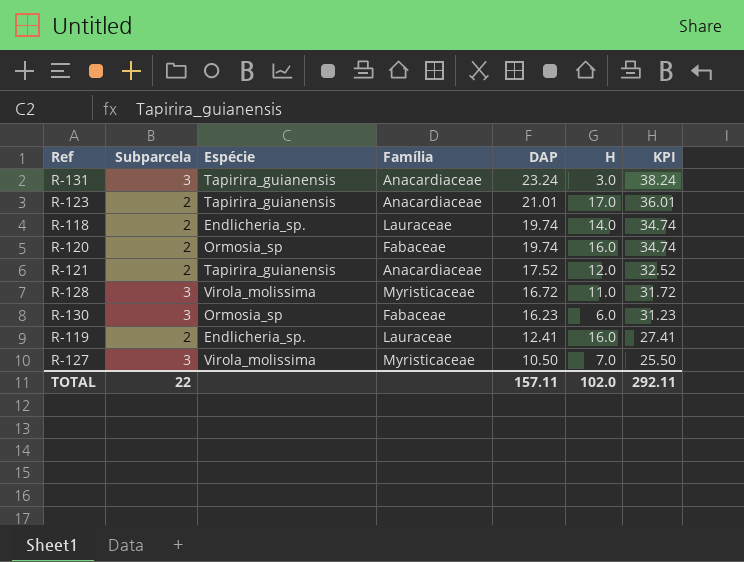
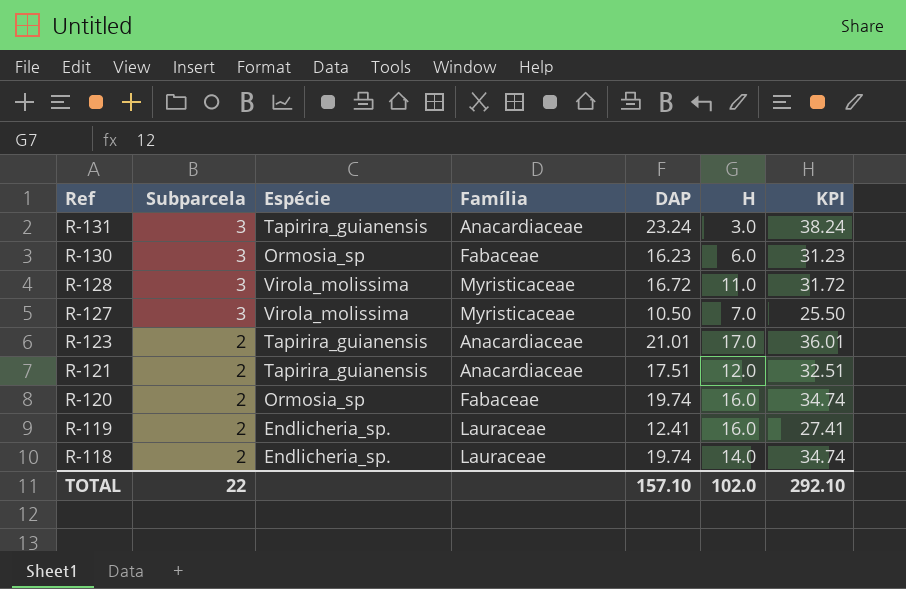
row order: DAP descending -> Ref descending
R-121 | DAP: 17.52 -> 17.51
R-121 | KPI: 32.52 -> 32.51
TOTAL | DAP: 157.11 -> 157.10
TOTAL | KPI: 292.11 -> 292.10

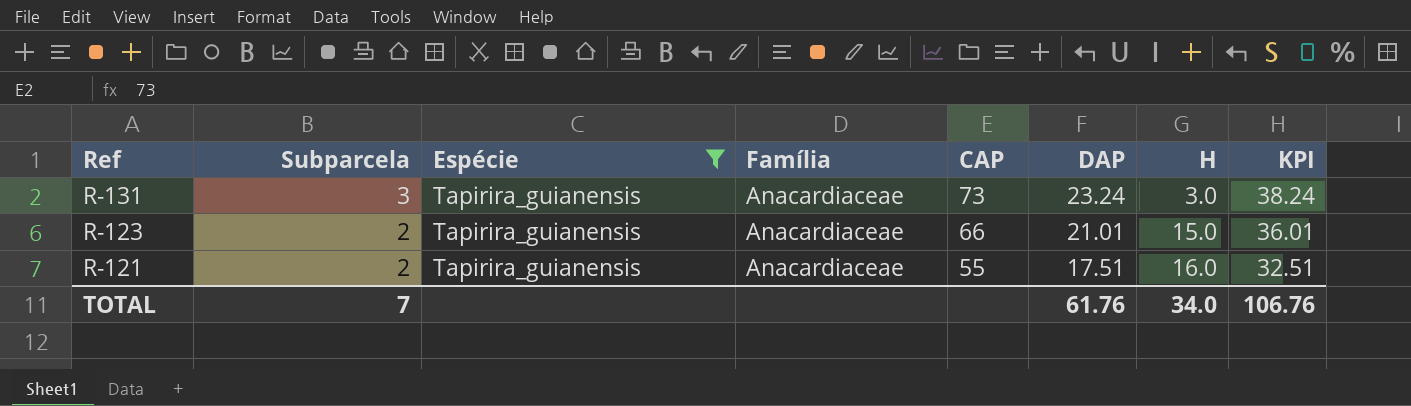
filter: none -> Espécie = Tapirira_guianensis
column CAP | position: none -> 5
R-123 | H: 17.0 -> 15.0
R-121 | H: 12.0 -> 16.0
TOTAL | Subparcela: 22 -> 7
TOTAL | DAP: 157.10 -> 61.76
TOTAL | H: 102.0 -> 34.0
TOTAL | KPI: 292.10 -> 106.76

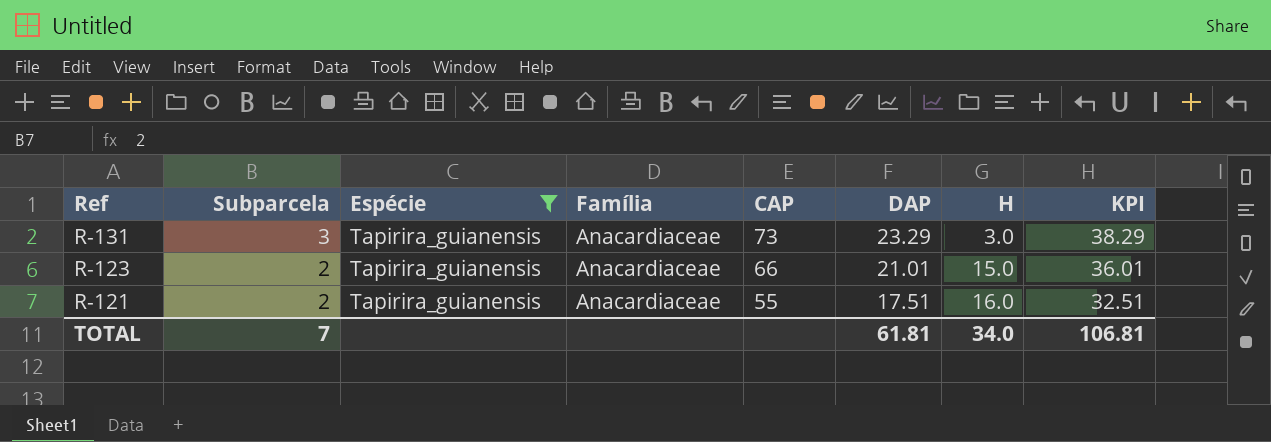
R-131 | DAP: 23.24 -> 23.29
R-131 | KPI: 38.24 -> 38.29
TOTAL | DAP: 61.76 -> 61.81
TOTAL | KPI: 106.76 -> 106.81

